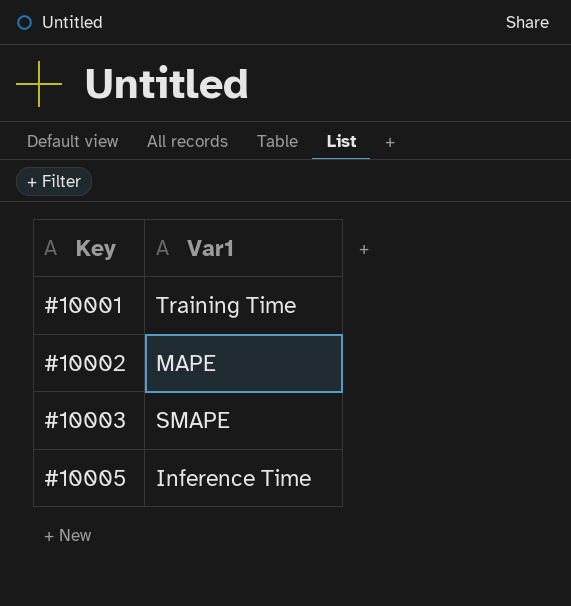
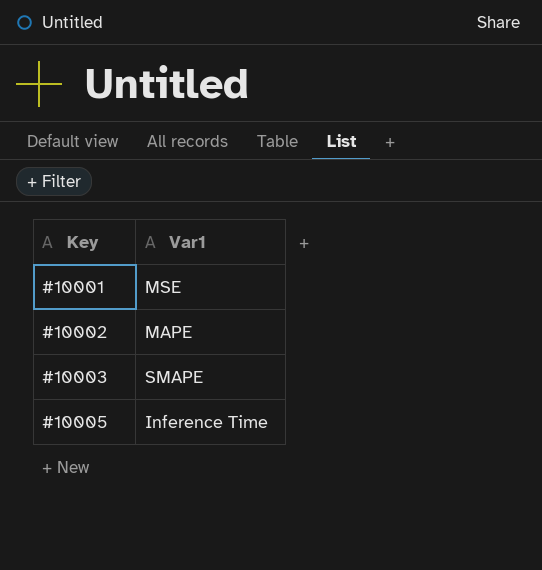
#10001 | Var1: Training Time -> MSE

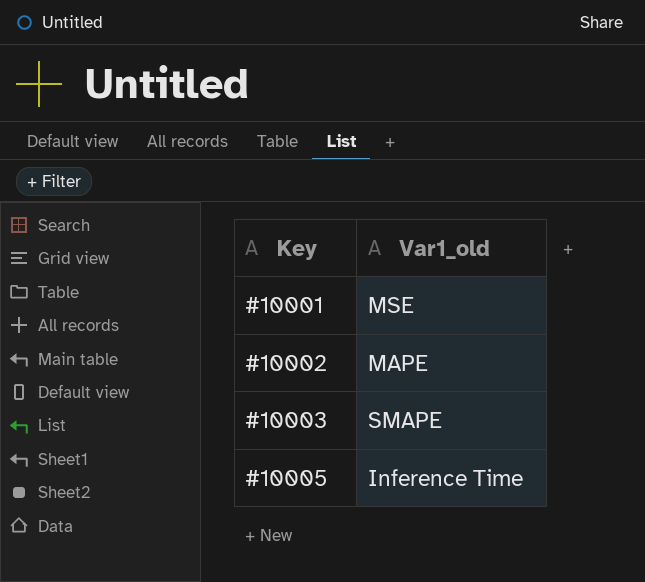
column name: Var1 -> Var1_old

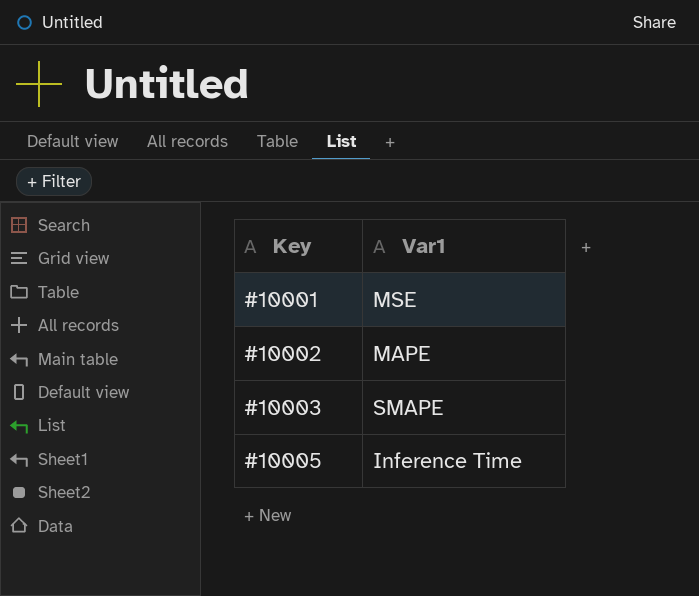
column name: Var1_old -> Var1

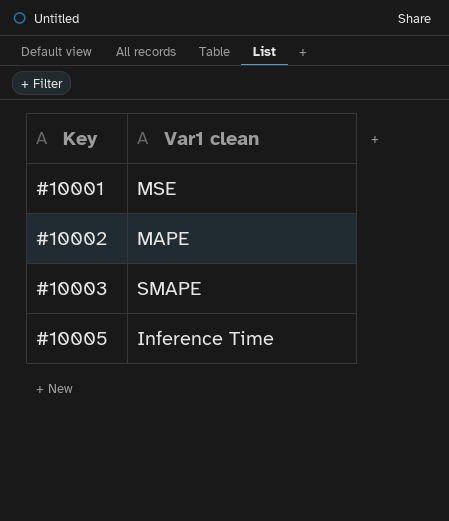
column name: Var1 -> Var1 clean

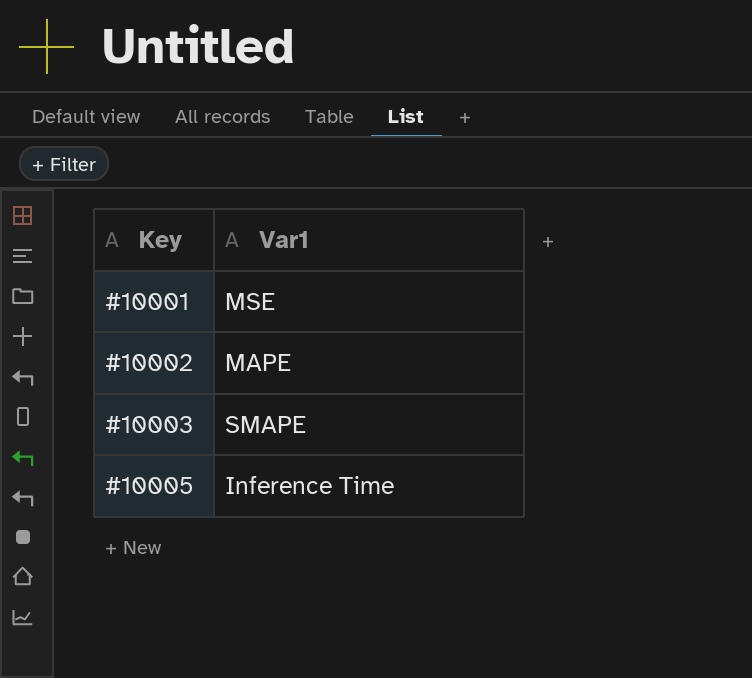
column name: Var1 clean -> Var1

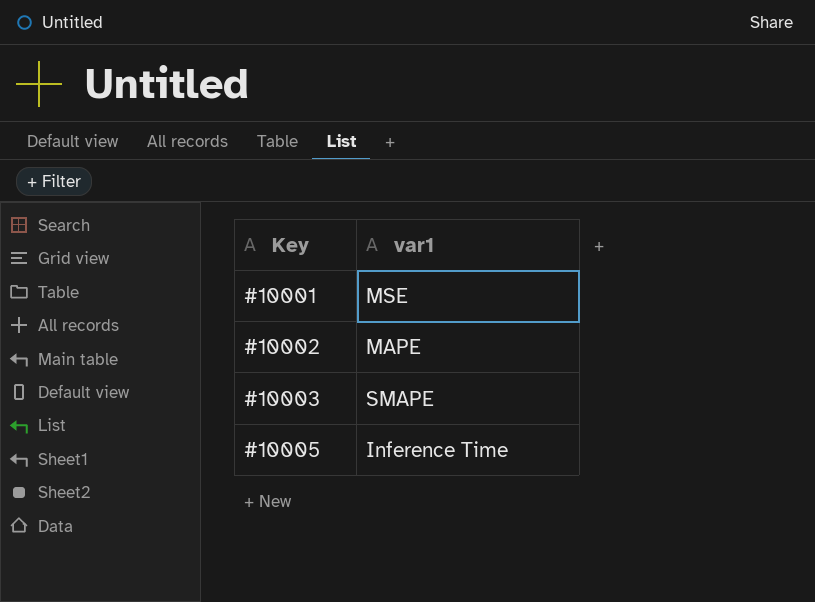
column name: Var1 -> var1

